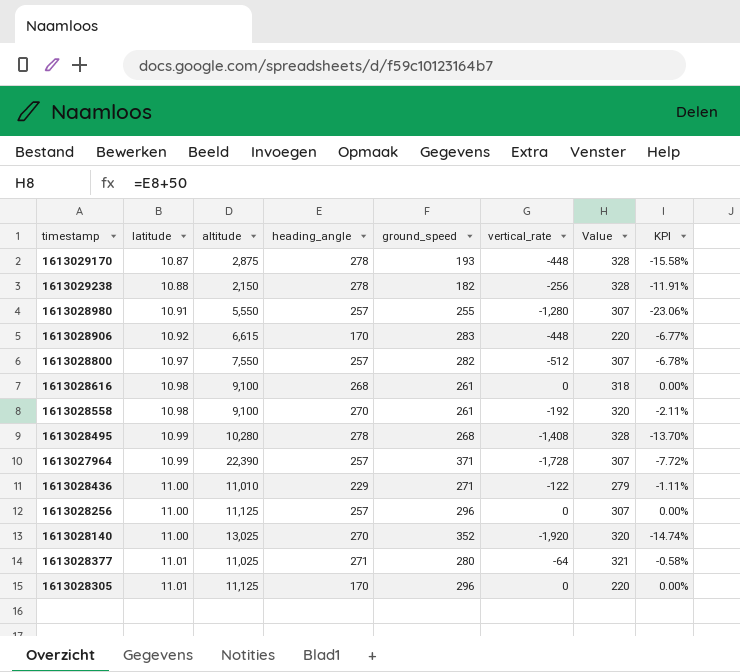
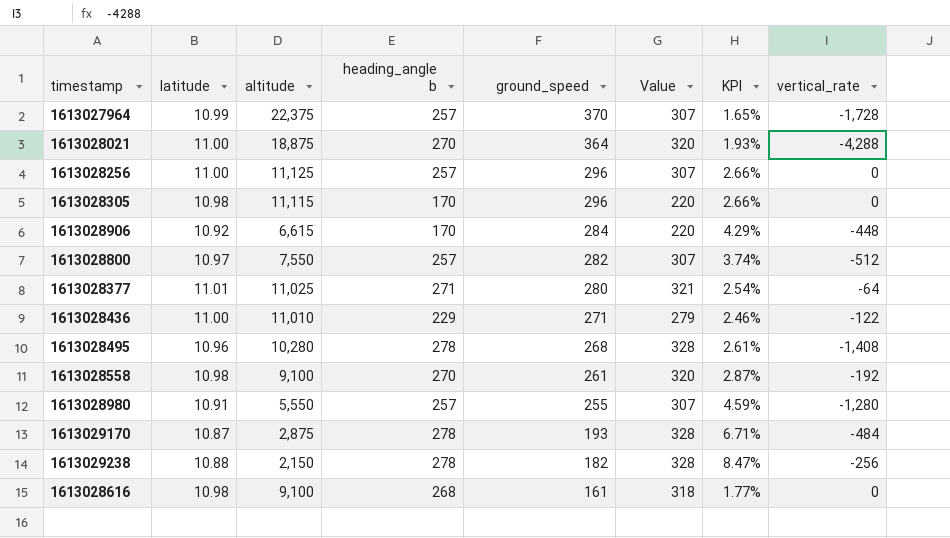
row order: latitude ascending -> ground_speed descending
column name: heading_angle -> heading_angle b
column KPI | formula: [vertical_rate] / [altitude] -> [ground_speed] / [altitude]
column vertical_rate | position: 6 -> 8
row 1613028140: 11.00 | 13,025 | 270 | 352 | -1,920 | 320 | -14.74% -> none
1613027964 | altitude: 22,390 -> 22,375
1613027964 | ground_speed: 371 -> 370
row 1613028021: none -> 11.00 | 18,875 | 270 | 364 | 320 | 1.93% | -4,288
1613028305 | latitude: 11.01 -> 10.98
1613028305 | altitude: 11,125 -> 11,115
1613028906 | ground_speed: 283 -> 284
1613028495 | latitude: 10.99 -> 10.96
1613029170 | vertical_rate: -448 -> -484
1613028616 | ground_speed: 261 -> 161

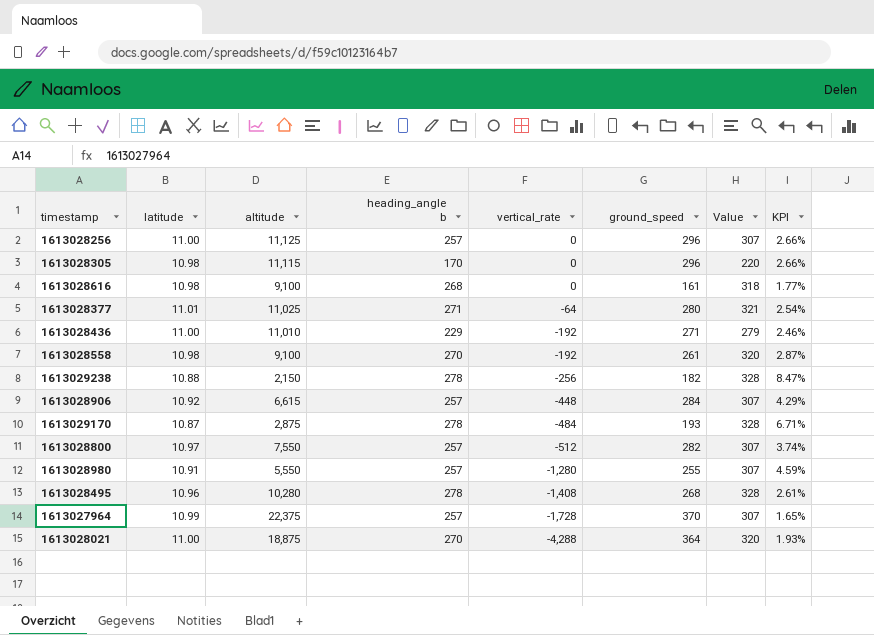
row order: ground_speed descending -> vertical_rate descending
column vertical_rate | position: 8 -> 5
1613028436 | vertical_rate: -122 -> -192
1613028906 | heading_angle b: 170 -> 257
1613028906 | Value: 220 -> 307

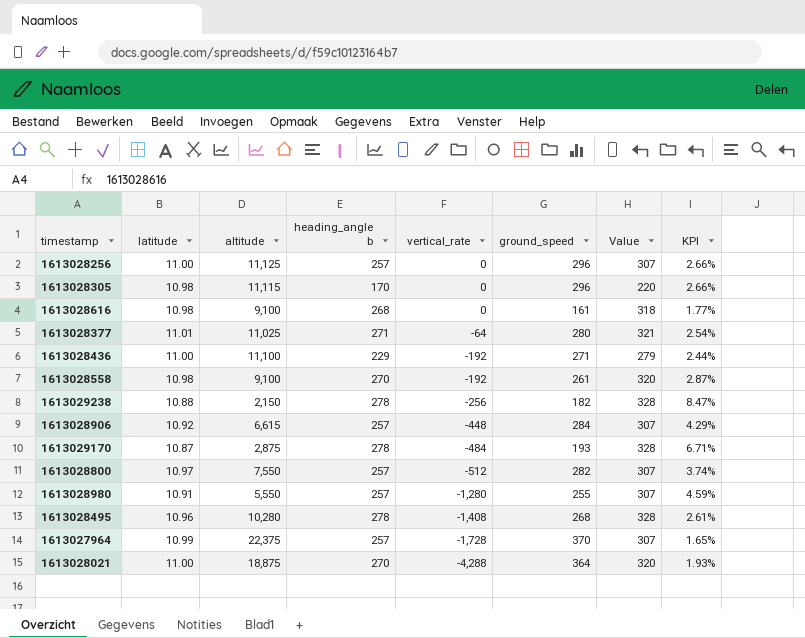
1613028436 | altitude: 11,010 -> 11,100
1613028436 | KPI: 2.46% -> 2.44%

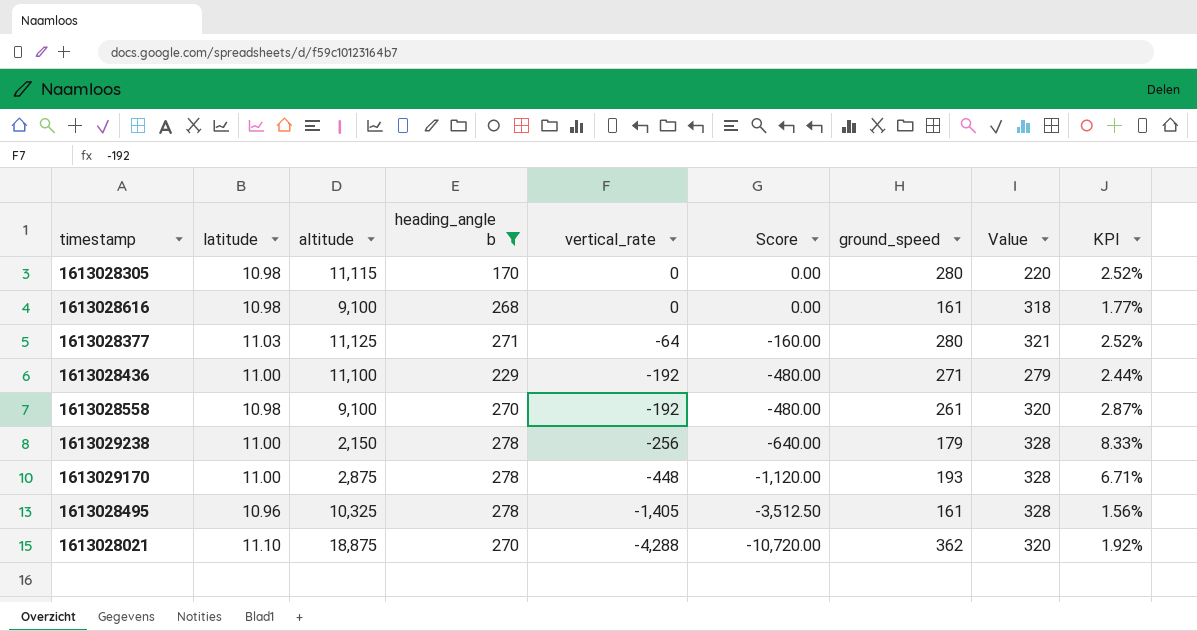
filter: none -> heading_angle b != 257
column Score | formula: none -> [vertical_rate] * 2.5
1613028305 | ground_speed: 296 -> 280
1613028305 | KPI: 2.66% -> 2.52%
1613028377 | latitude: 11.01 -> 11.03
1613028377 | altitude: 11,025 -> 11,125
1613028377 | KPI: 2.54% -> 2.52%
1613029238 | latitude: 10.88 -> 11.00
1613029238 | ground_speed: 182 -> 179
1613029238 | KPI: 8.47% -> 8.33%
1613029170 | latitude: 10.87 -> 11.00
1613029170 | vertical_rate: -484 -> -448
1613028495 | altitude: 10,280 -> 10,325
1613028495 | vertical_rate: -1,408 -> -1,405
1613028495 | ground_speed: 268 -> 161
1613028495 | KPI: 2.61% -> 1.56%
1613028021 | latitude: 11.00 -> 11.10
1613028021 | ground_speed: 364 -> 362
1613028021 | KPI: 1.93% -> 1.92%

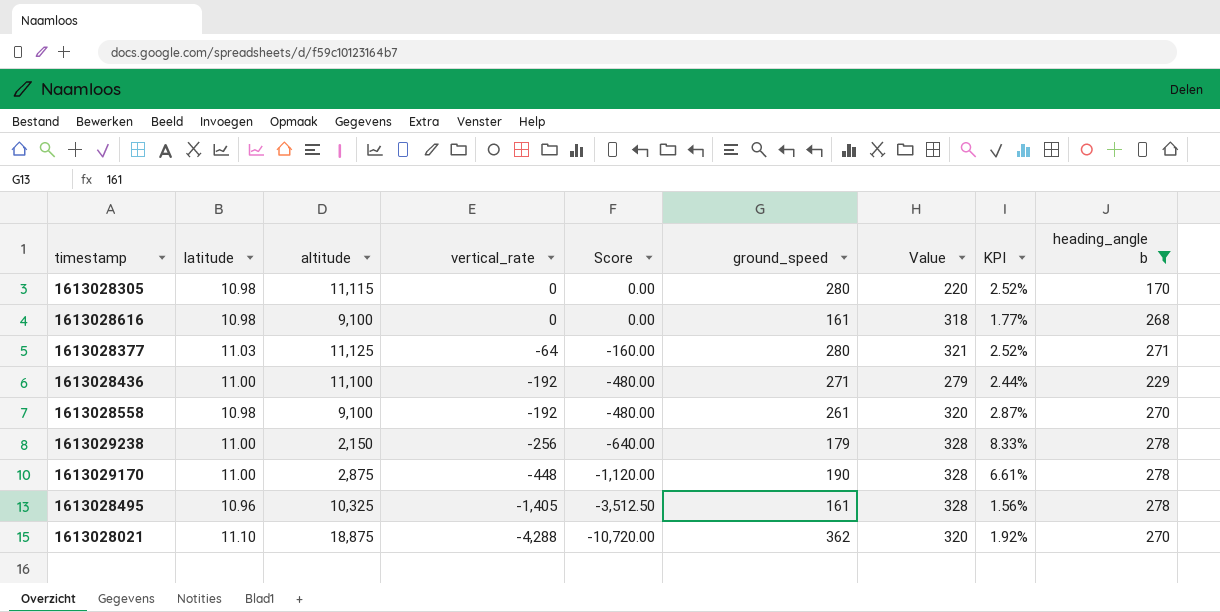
column heading_angle b | position: 4 -> 9
1613029170 | ground_speed: 193 -> 190
1613029170 | KPI: 6.71% -> 6.61%

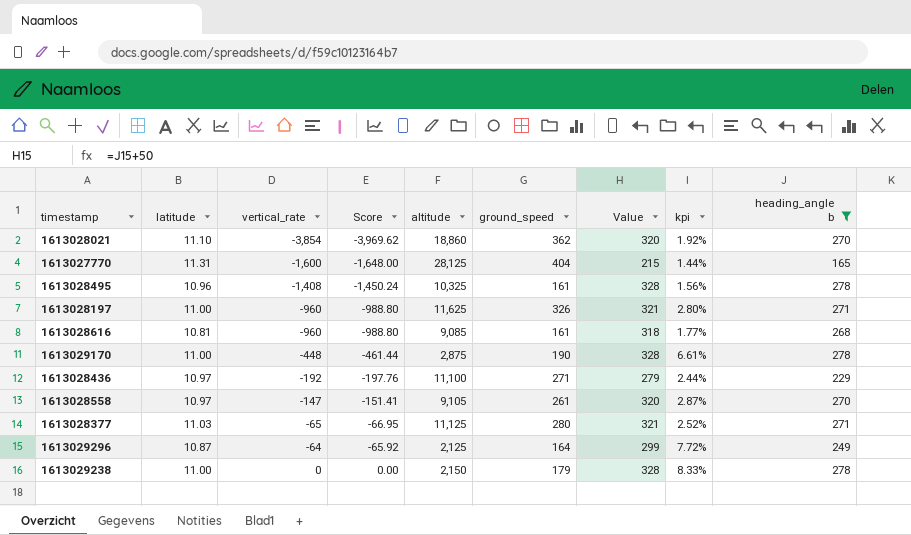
row order: vertical_rate descending -> vertical_rate ascending
column Score | formula: [vertical_rate] * 2.5 -> [vertical_rate] * 1.03
column altitude | position: 3 -> 5
column name: KPI -> kpi
row 1613028305: 10.98 | 11,115 | 0 | 0.00 | 280 | 220 | 2.52% | 170 -> none
1613028021 | vertical_rate: -4,288 -> -3,854
1613028021 | altitude: 18,875 -> 18,860
row 1613027770: none -> 11.31 | -1,600 | -1,648.00 | 28,125 | 404 | 215 | 1.44% | 165
1613028495 | vertical_rate: -1,405 -> -1,408
row 1613028197: none -> 11.00 | -960 | -988.80 | 11,625 | 326 | 321 | 2.80% | 271
1613028616 | latitude: 10.98 -> 10.81
1613028616 | vertical_rate: 0 -> -960
1613028616 | altitude: 9,100 -> 9,085
1613028436 | latitude: 11.00 -> 10.97
1613028558 | latitude: 10.98 -> 10.97
1613028558 | vertical_rate: -192 -> -147
1613028558 | altitude: 9,100 -> 9,105
1613028377 | vertical_rate: -64 -> -65
row 1613029296: none -> 10.87 | -64 | -65.92 | 2,125 | 164 | 299 | 7.72% | 249
1613029238 | vertical_rate: -256 -> 0

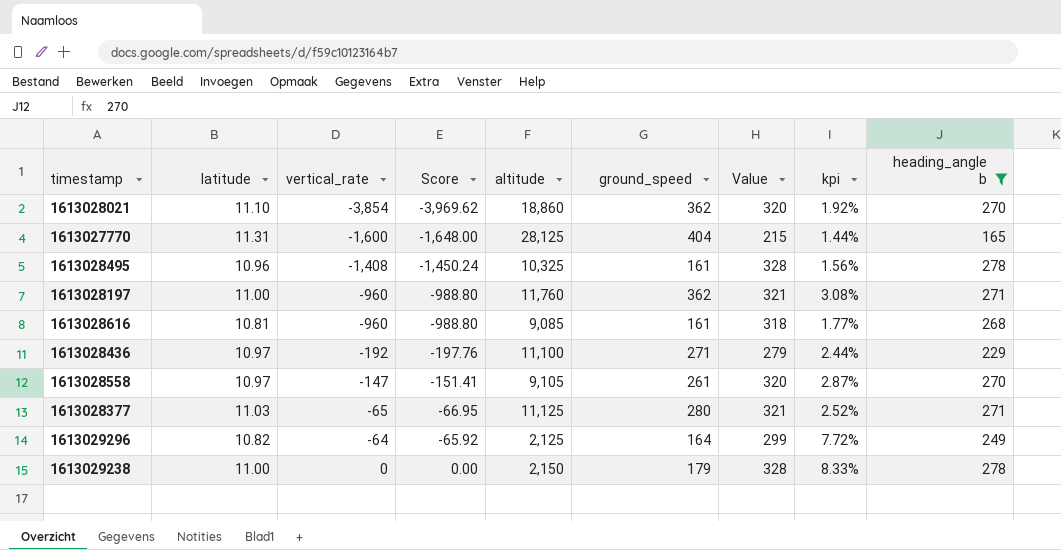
row 1613029170: 11.00 | -448 | -461.44 | 2,875 | 190 | 328 | 6.61% | 278 -> none
1613028197 | altitude: 11,625 -> 11,760
1613028197 | ground_speed: 326 -> 362
1613028197 | kpi: 2.80% -> 3.08%
1613029296 | latitude: 10.87 -> 10.82

